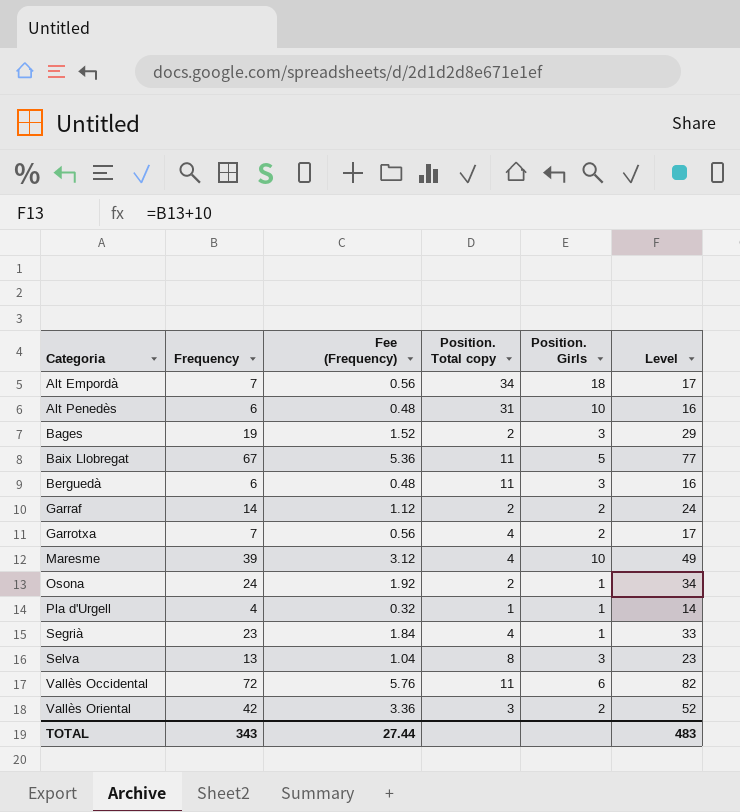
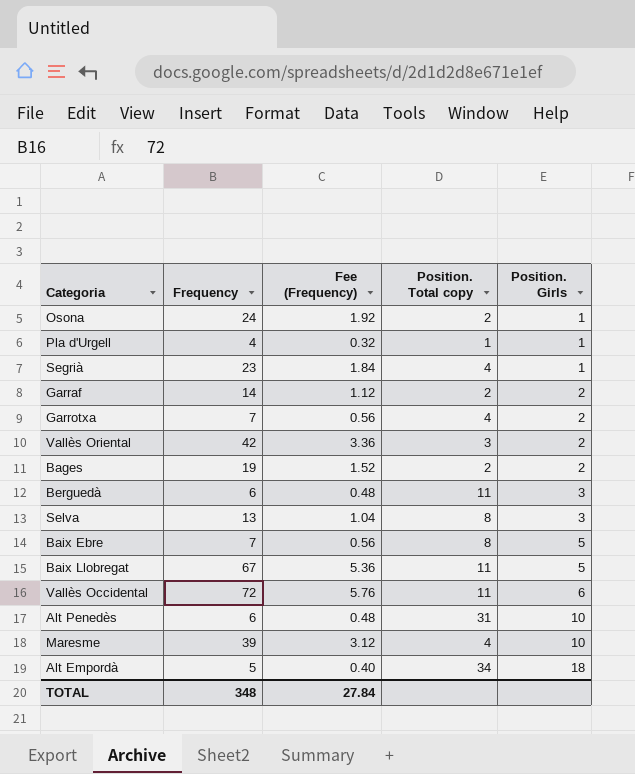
row order: Categoria ascending -> Position. Girls ascending
column Level | formula: [Frequency] + 10 -> none
Bages | Position. Girls: 3 -> 2
row Baix Ebre: none -> 7 | 0.56 | 8 | 5
Alt Empordà | Frequency: 7 -> 5
Alt Empordà | Fee (Frequency): 0.56 -> 0.40
TOTAL | Frequency: 343 -> 348
TOTAL | Fee (Frequency): 27.44 -> 27.84

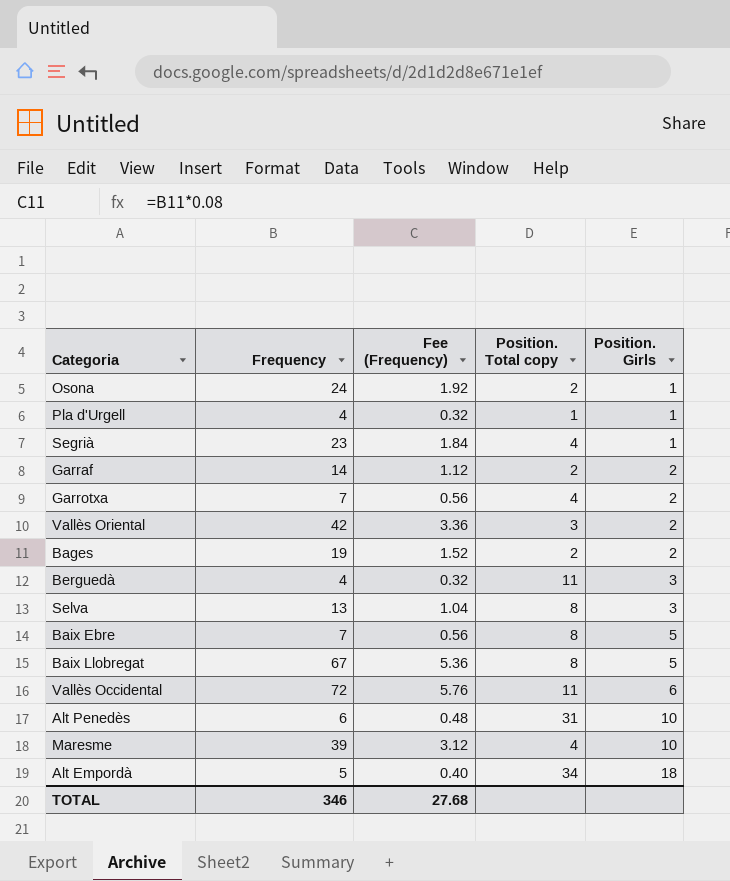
Berguedà | Frequency: 6 -> 4
Berguedà | Fee (Frequency): 0.48 -> 0.32
Baix Llobregat | Position. Total copy: 11 -> 8
TOTAL | Frequency: 348 -> 346
TOTAL | Fee (Frequency): 27.84 -> 27.68

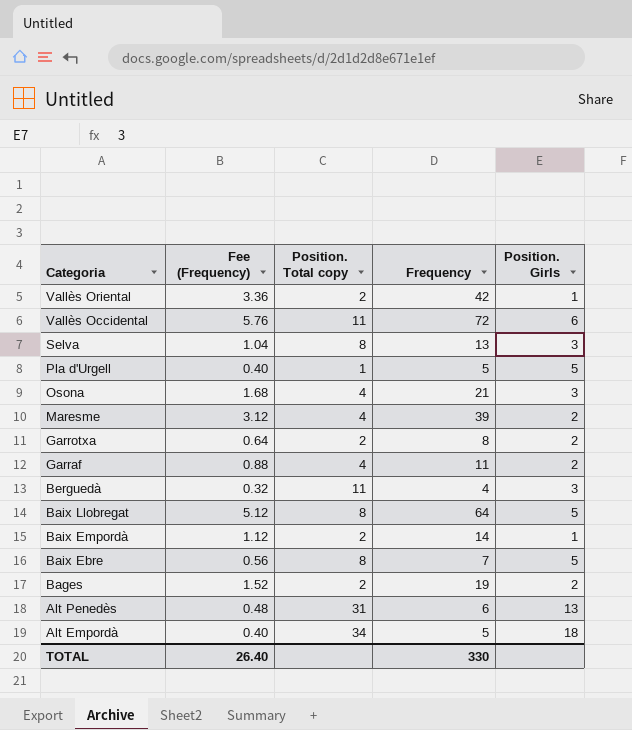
row order: Position. Girls ascending -> Categoria descending
column Frequency | position: 2 -> 4
row Segrià: 23 | 1.84 | 4 | 1 -> none
Vallès Oriental | Position. Total copy: 3 -> 2
Vallès Oriental | Position. Girls: 2 -> 1
Pla d'Urgell | Fee (Frequency): 0.32 -> 0.40
Pla d'Urgell | Frequency: 4 -> 5
Pla d'Urgell | Position. Girls: 1 -> 5
Osona | Fee (Frequency): 1.92 -> 1.68
Osona | Position. Total copy: 2 -> 4
Osona | Frequency: 24 -> 21
Osona | Position. Girls: 1 -> 3
Maresme | Position. Girls: 10 -> 2
Garrotxa | Fee (Frequency): 0.56 -> 0.64
Garrotxa | Position. Total copy: 4 -> 2
Garrotxa | Frequency: 7 -> 8
Garraf | Fee (Frequency): 1.12 -> 0.88
Garraf | Position. Total copy: 2 -> 4
Garraf | Frequency: 14 -> 11
Baix Llobregat | Fee (Frequency): 5.36 -> 5.12
Baix Llobregat | Frequency: 67 -> 64
row Baix Empordà: none -> 1.12 | 2 | 14 | 1
Alt Penedès | Position. Girls: 10 -> 13
TOTAL | Fee (Frequency): 27.68 -> 26.40
TOTAL | Frequency: 346 -> 330

